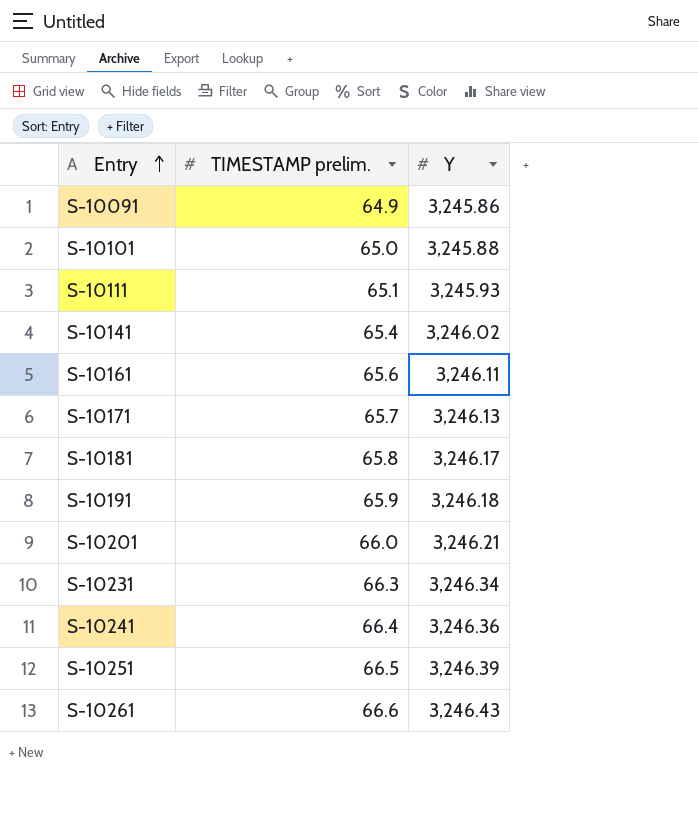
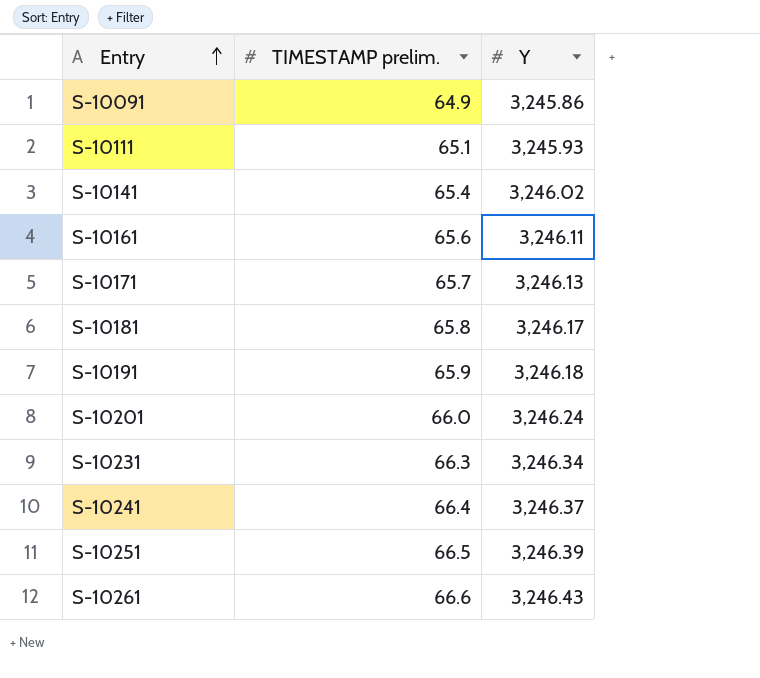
row S-10101: 65.0 | 3,245.88 -> none
S-10201 | Y: 3,246.21 -> 3,246.24
S-10241 | Y: 3,246.36 -> 3,246.37

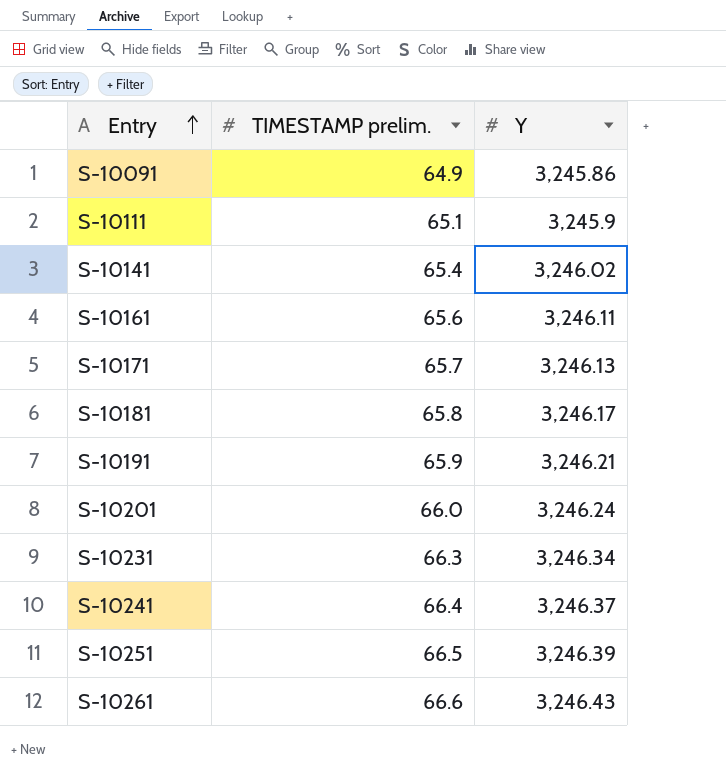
S-10111 | Y: 3,245.93 -> 3,245.9
S-10191 | Y: 3,246.18 -> 3,246.21

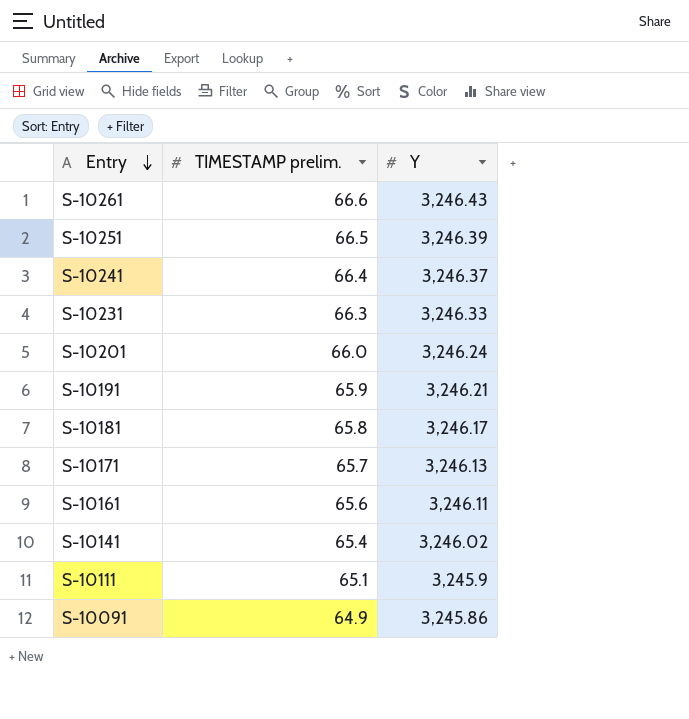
row order: Entry ascending -> Entry descending
S-10231 | Y: 3,246.34 -> 3,246.33

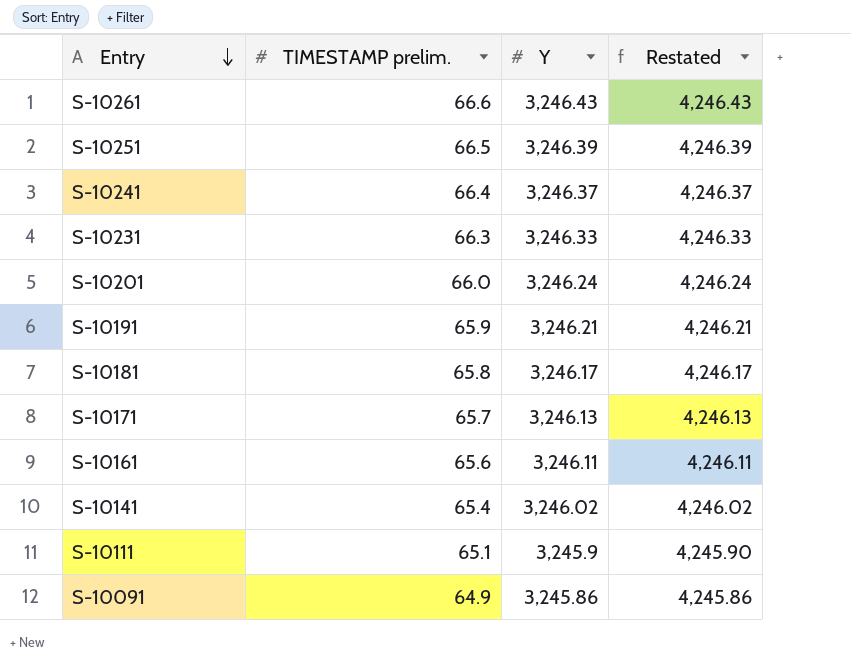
column Restated | formula: none -> [Y] + 1000

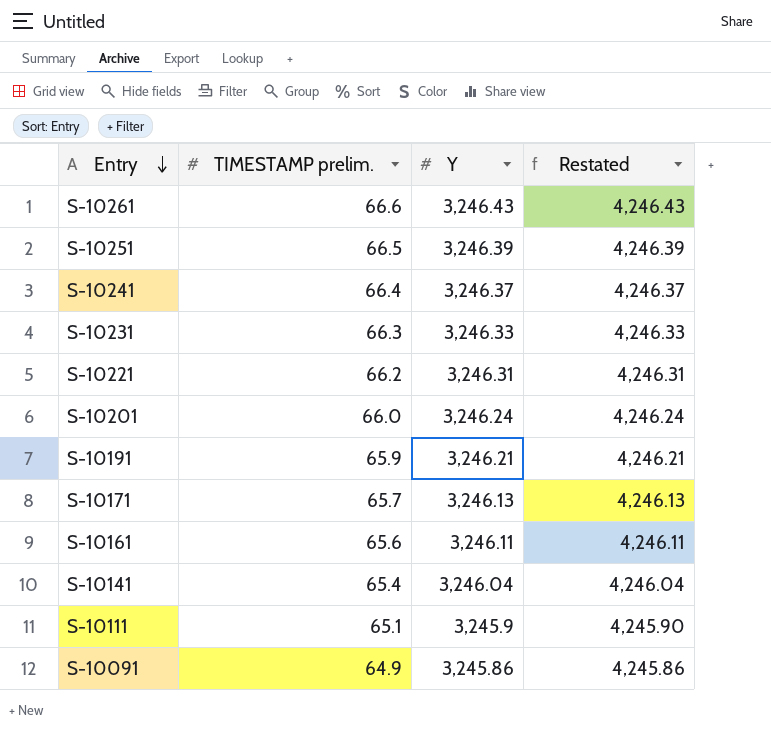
row S-10181: 65.8 | 3,246.17 | 4,246.17 -> none
row S-10221: none -> 66.2 | 3,246.31 | 4,246.31
S-10141 | Y: 3,246.02 -> 3,246.04
S-10141 | Restated: 4,246.02 -> 4,246.04

